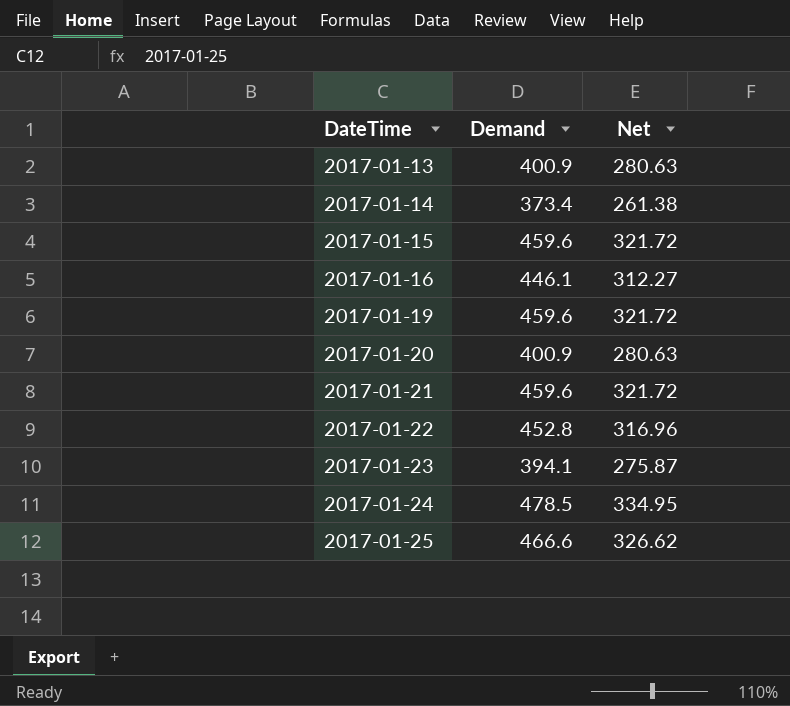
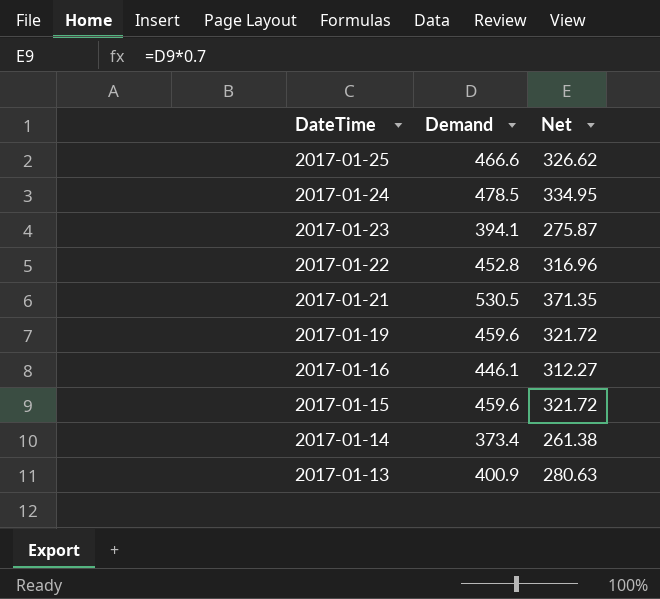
row order: DateTime ascending -> DateTime descending
row 2017-01-20: 400.9 | 280.63 -> none
2017-01-21 | Demand: 459.6 -> 530.5
2017-01-21 | Net: 321.72 -> 371.35

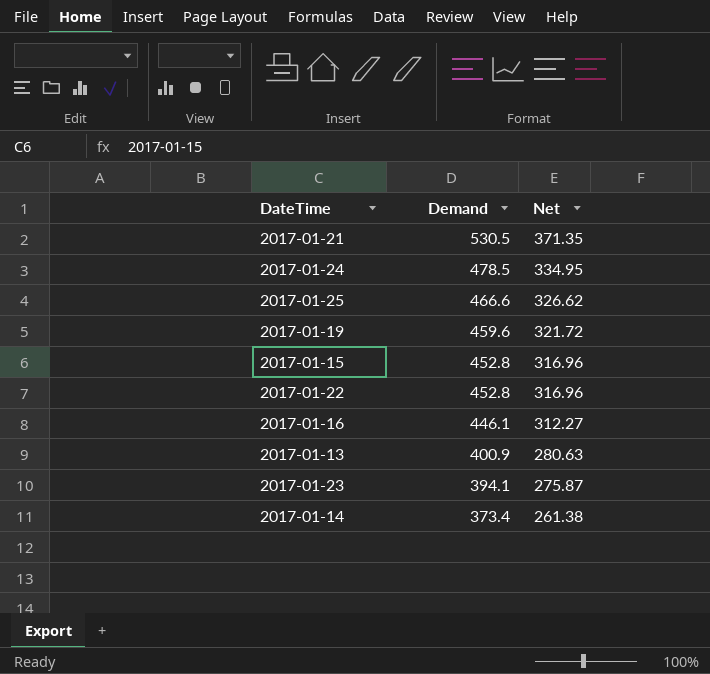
row order: DateTime descending -> Demand descending
2017-01-15 | Demand: 459.6 -> 452.8
2017-01-15 | Net: 321.72 -> 316.96

